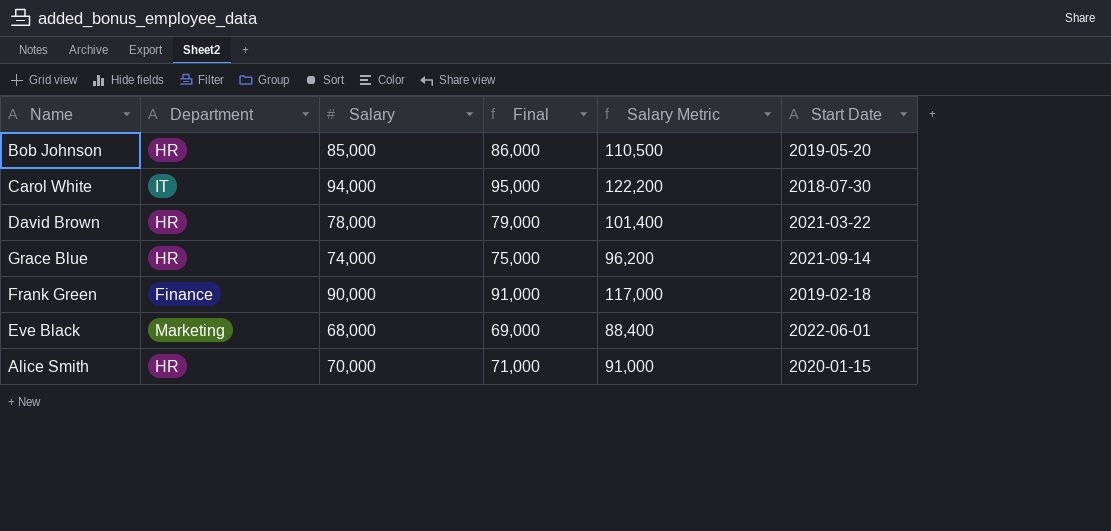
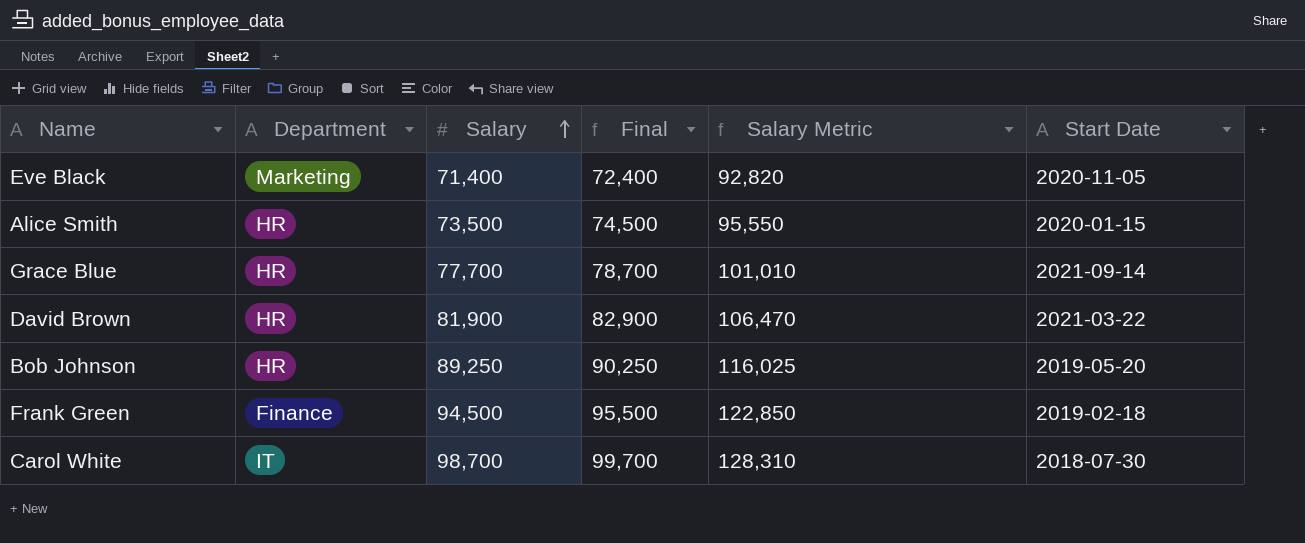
row order: none -> Salary ascending
Eve Black | Salary: 68,000 -> 71,400
Eve Black | Final: 69,000 -> 72,400
Eve Black | Salary Metric: 88,400 -> 92,820
Eve Black | Start Date: 2022-06-01 -> 2020-11-05
Alice Smith | Salary: 70,000 -> 73,500
Alice Smith | Final: 71,000 -> 74,500
Alice Smith | Salary Metric: 91,000 -> 95,550
Grace Blue | Salary: 74,000 -> 77,700
Grace Blue | Final: 75,000 -> 78,700
Grace Blue | Salary Metric: 96,200 -> 101,010
David Brown | Salary: 78,000 -> 81,900
David Brown | Final: 79,000 -> 82,900
David Brown | Salary Metric: 101,400 -> 106,470
Bob Johnson | Salary: 85,000 -> 89,250
Bob Johnson | Final: 86,000 -> 90,250
Bob Johnson | Salary Metric: 110,500 -> 116,025
Frank Green | Salary: 90,000 -> 94,500
Frank Green | Final: 91,000 -> 95,500
Frank Green | Salary Metric: 117,000 -> 122,850
Carol White | Salary: 94,000 -> 98,700
Carol White | Final: 95,000 -> 99,700
Carol White | Salary Metric: 122,200 -> 128,310

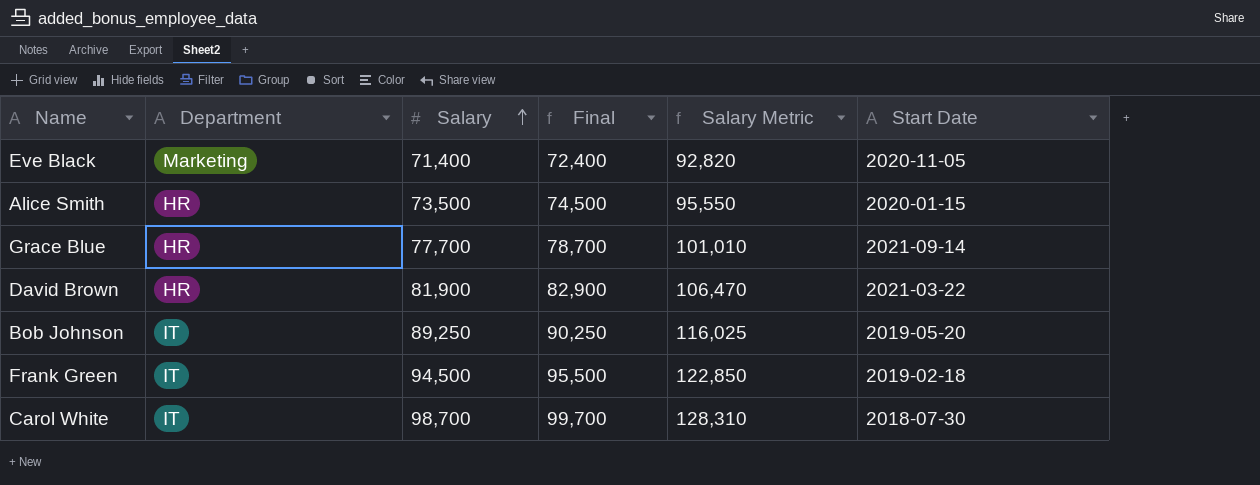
Bob Johnson | Department: HR -> IT
Frank Green | Department: Finance -> IT

